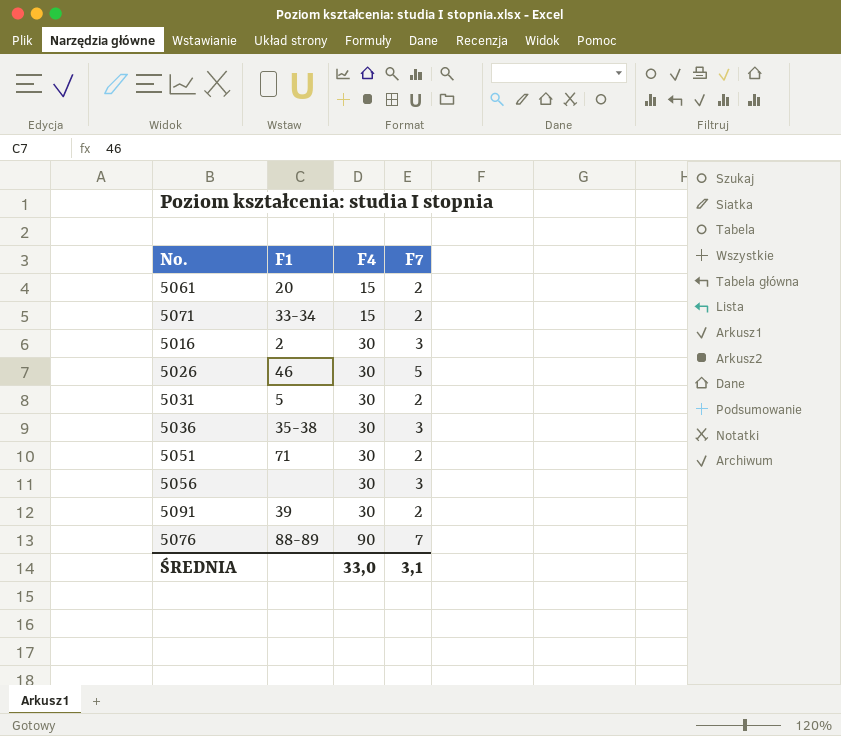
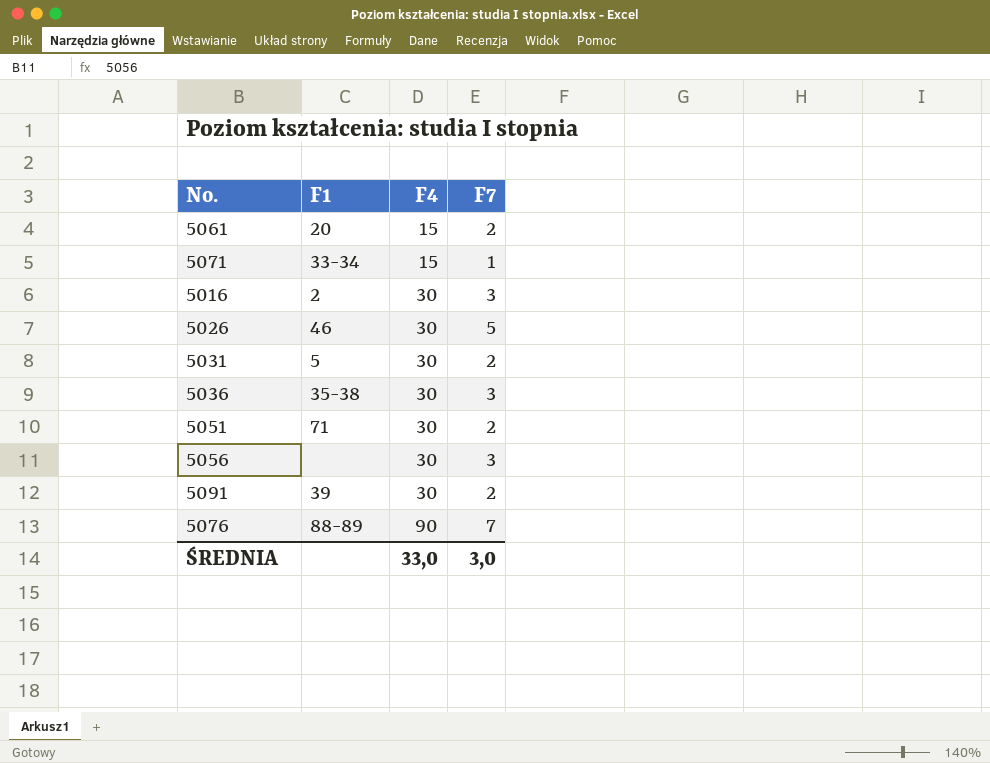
5071 | F7: 2 -> 1
ŚREDNIA | F7: 3,1 -> 3,0

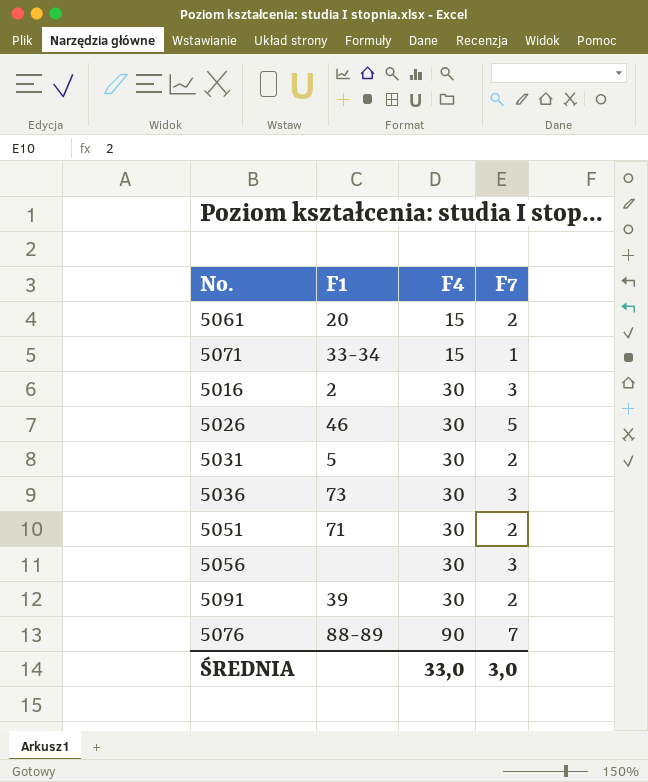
5036 | F1: 35-38 -> 73

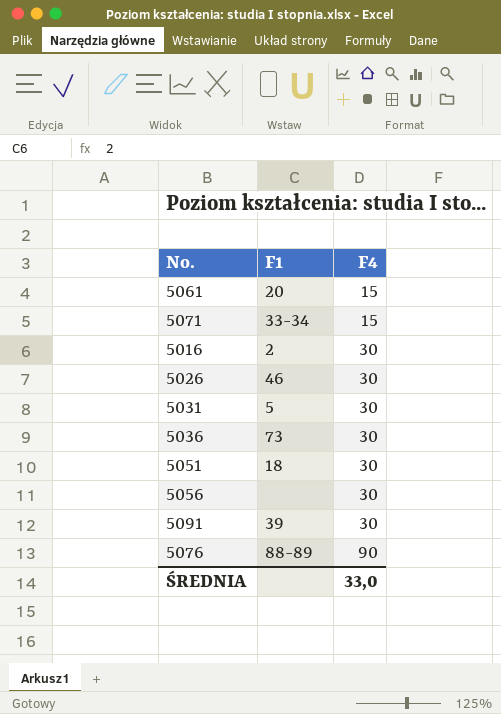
column F7 | position: 4 -> none
5051 | F1: 71 -> 18

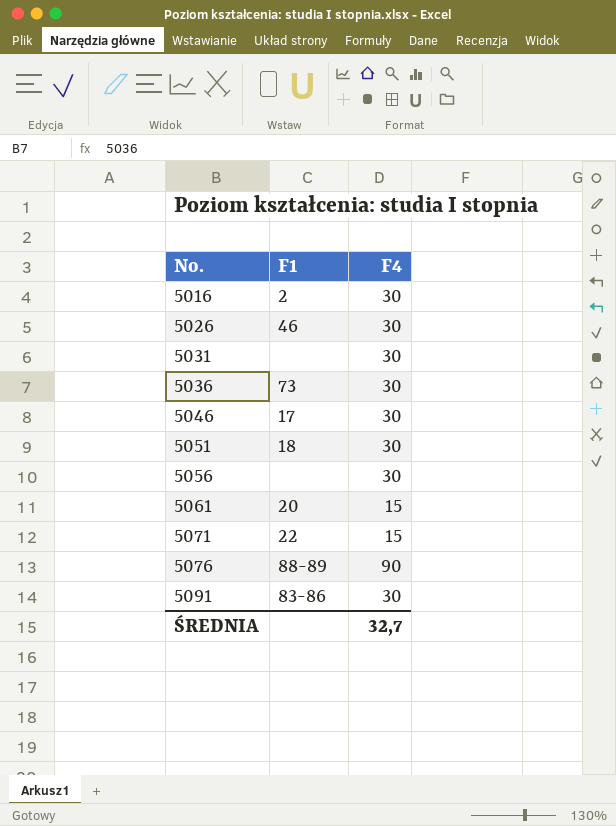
row order: F4 ascending -> No. ascending
5031 | F1: 5 -> none
row 5046: none -> 17 | 30
5071 | F1: 33-34 -> 22
5091 | F1: 39 -> 83-86
ŚREDNIA | F4: 33,0 -> 32,7

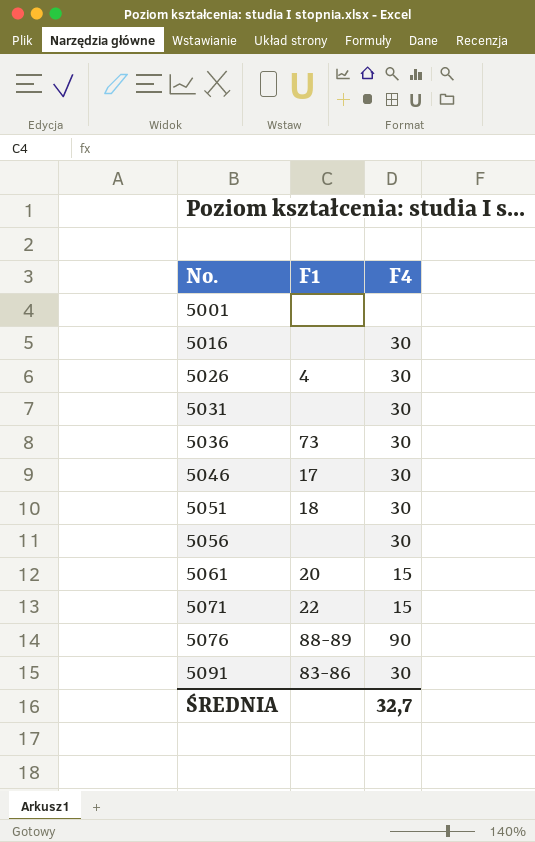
row 5001: none -> none | none
5016 | F1: 2 -> none
5026 | F1: 46 -> 4

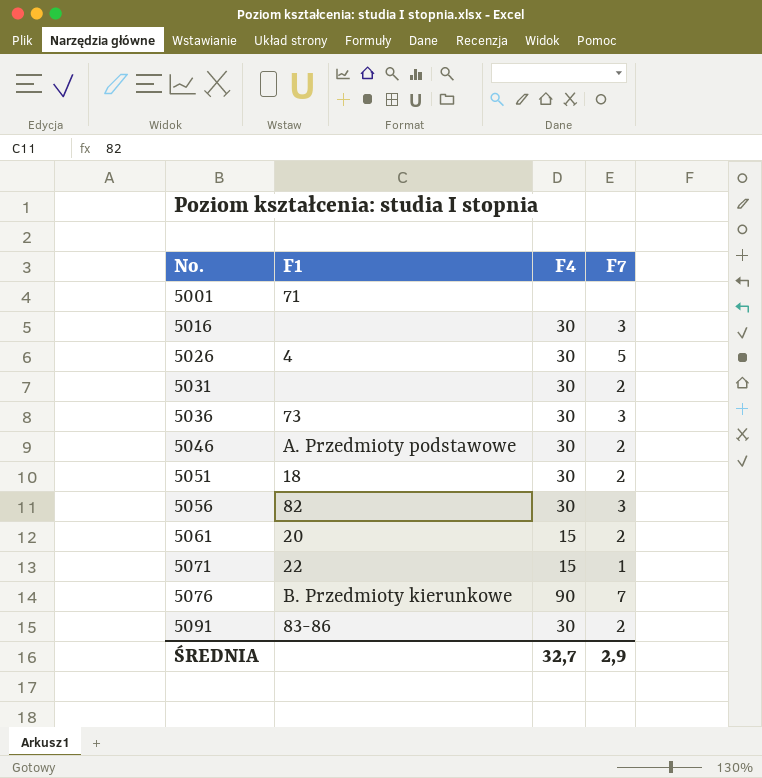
column F7 | position: none -> 4
5001 | F1: none -> 71
5046 | F1: 17 -> A. Przedmioty podstawowe
5056 | F1: none -> 82
5076 | F1: 88-89 -> B. Przedmioty kierunkowe

